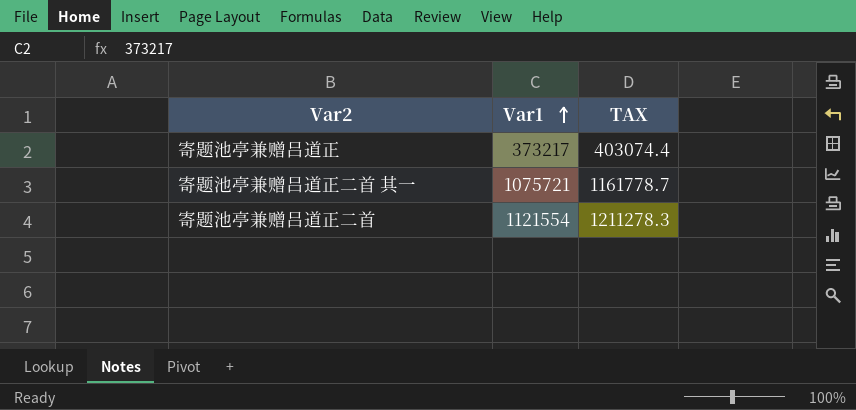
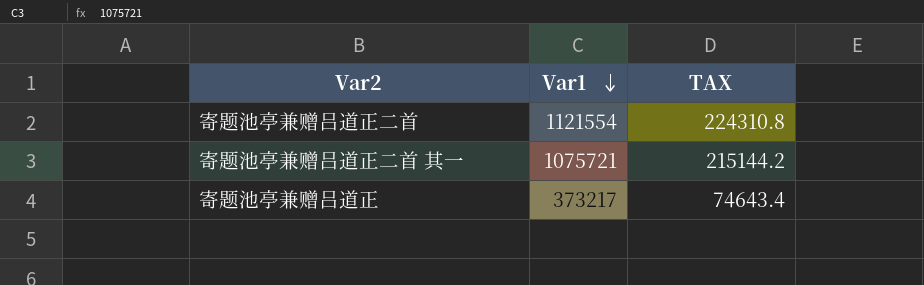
row order: Var1 ascending -> Var1 descending
column TAX | formula: [Var1] * 1.08 -> [Var1] * 0.2

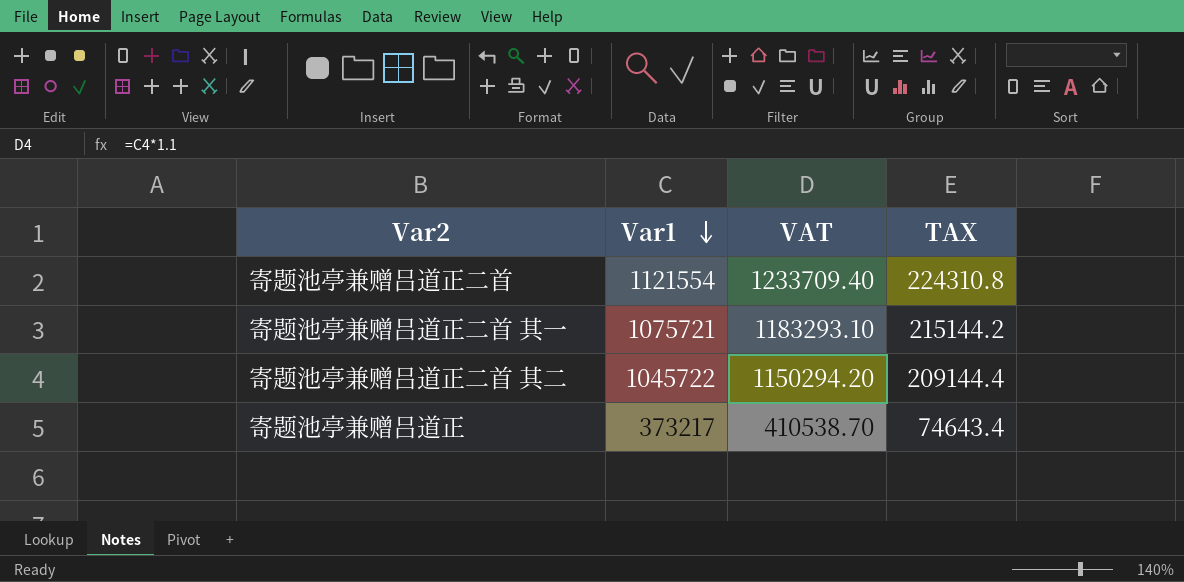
column VAT | formula: none -> [Var1] * 1.1
row 寄题池亭兼赠吕道正二首 其二: none -> 1045722 | 1150294.20 | 209144.4

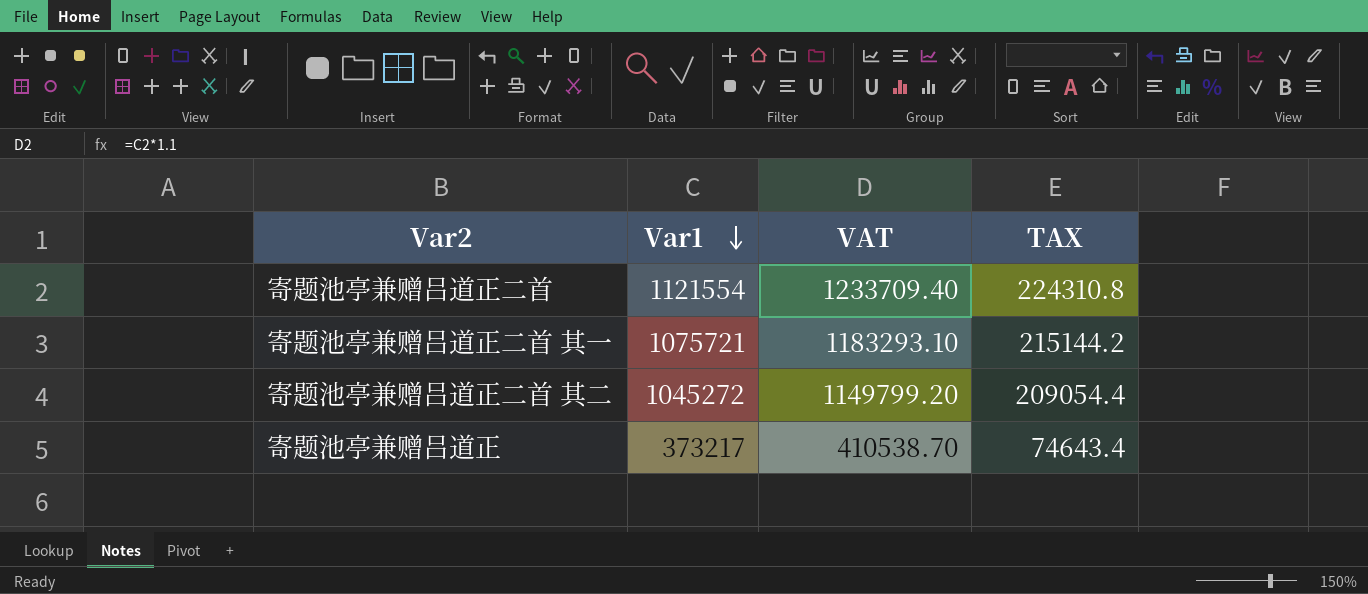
寄题池亭兼赠吕道正二首 其二 | Var1: 1045722 -> 1045272
寄题池亭兼赠吕道正二首 其二 | VAT: 1150294.20 -> 1149799.20
寄题池亭兼赠吕道正二首 其二 | TAX: 209144.4 -> 209054.4

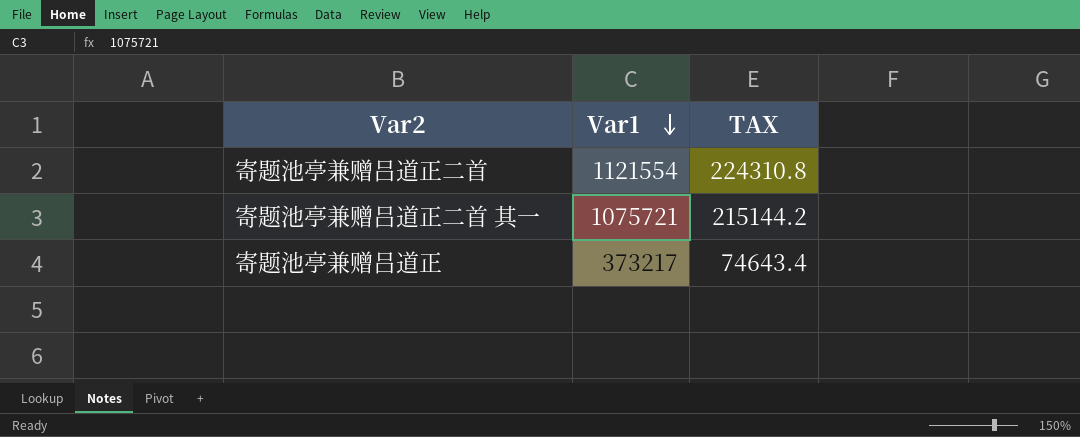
column VAT | formula: [Var1] * 1.1 -> none
row 寄题池亭兼赠吕道正二首 其二: 1045272 | 1149799.20 | 209054.4 -> none

